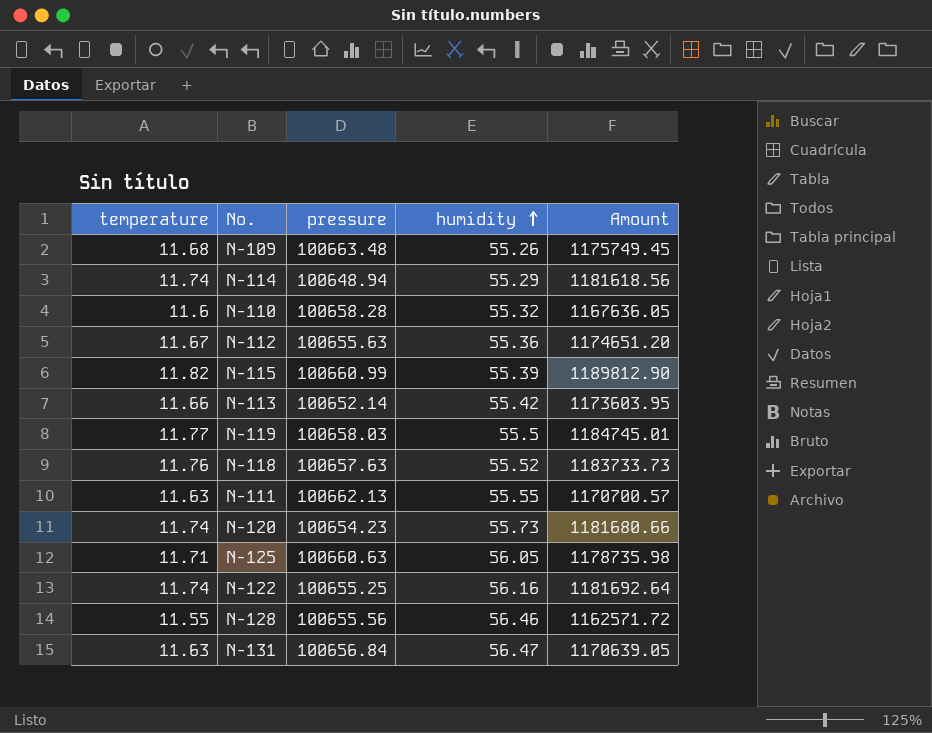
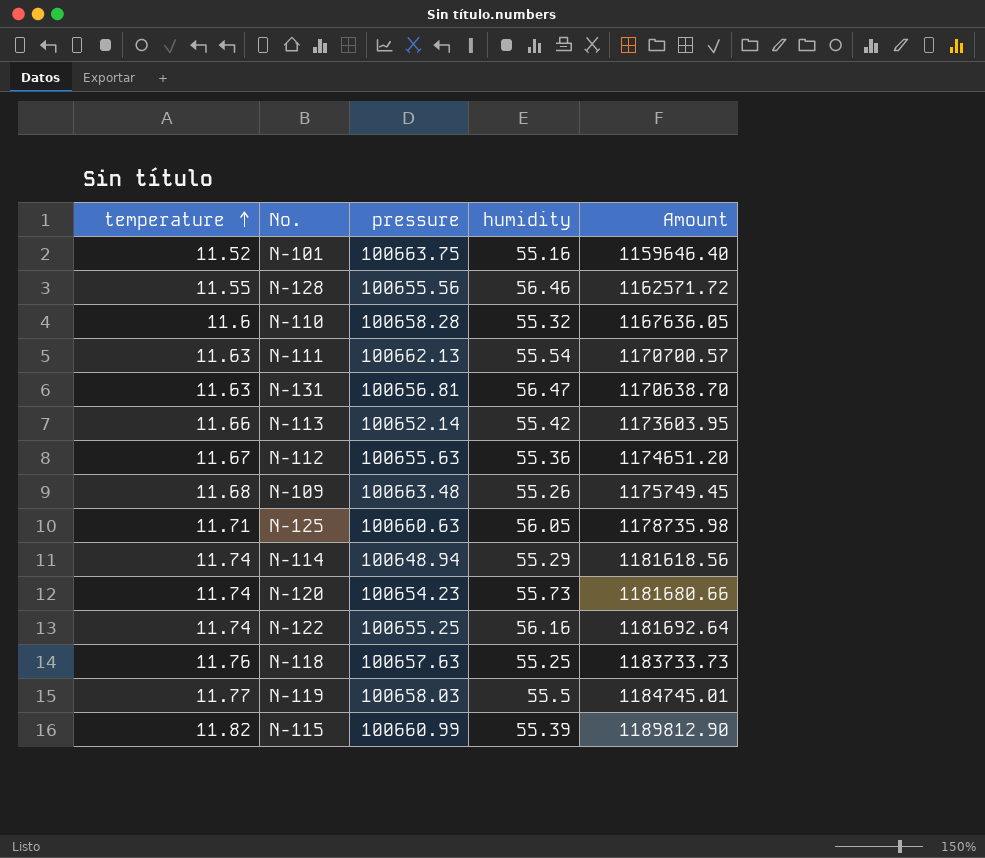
row order: humidity ascending -> temperature ascending
row N-101: none -> 11.52 | 100663.75 | 55.16 | 1159646.40
N-111 | humidity: 55.55 -> 55.54
N-131 | pressure: 100656.84 -> 100656.81
N-131 | Amount: 1170639.05 -> 1170638.70
N-118 | humidity: 55.52 -> 55.25

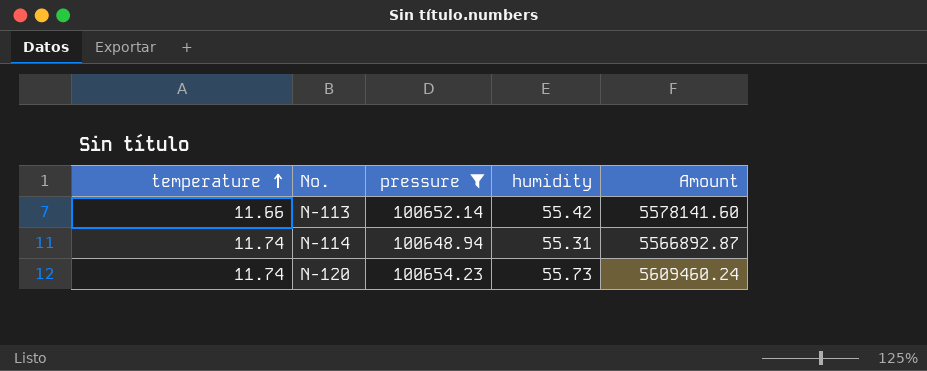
filter: none -> pressure <= 100654.23
column Amount | formula: [temperature] * [pressure] -> [pressure] * [humidity]
N-114 | humidity: 55.29 -> 55.31

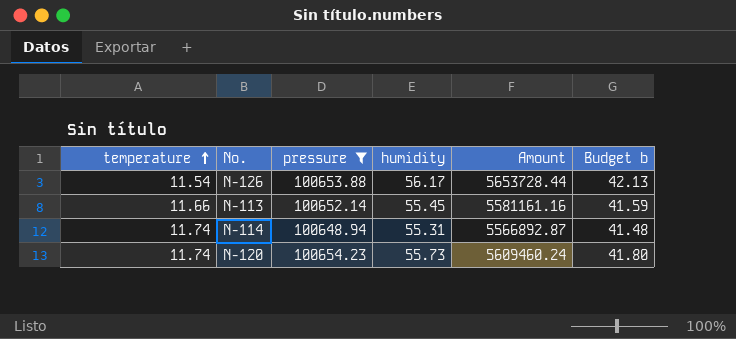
column Budget b | formula: none -> [humidity] * 0.75
row N-126: none -> 11.54 | 100653.88 | 56.17 | 5653728.44 | 42.13
N-113 | humidity: 55.42 -> 55.45
N-113 | Amount: 5578141.60 -> 5581161.16

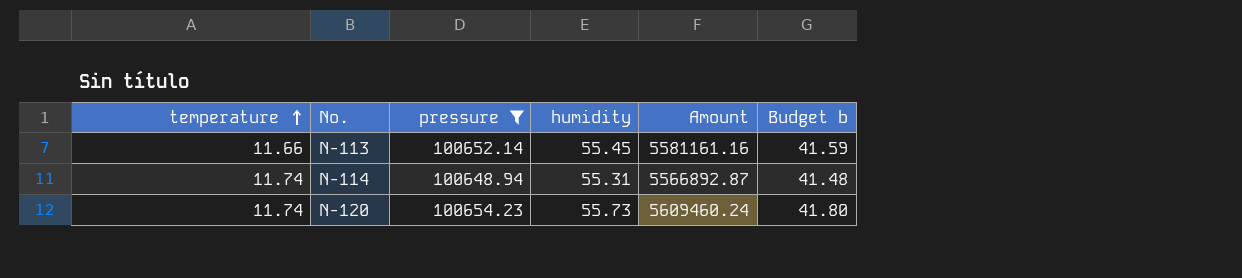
row N-126: 11.54 | 100653.88 | 56.17 | 5653728.44 | 42.13 -> none

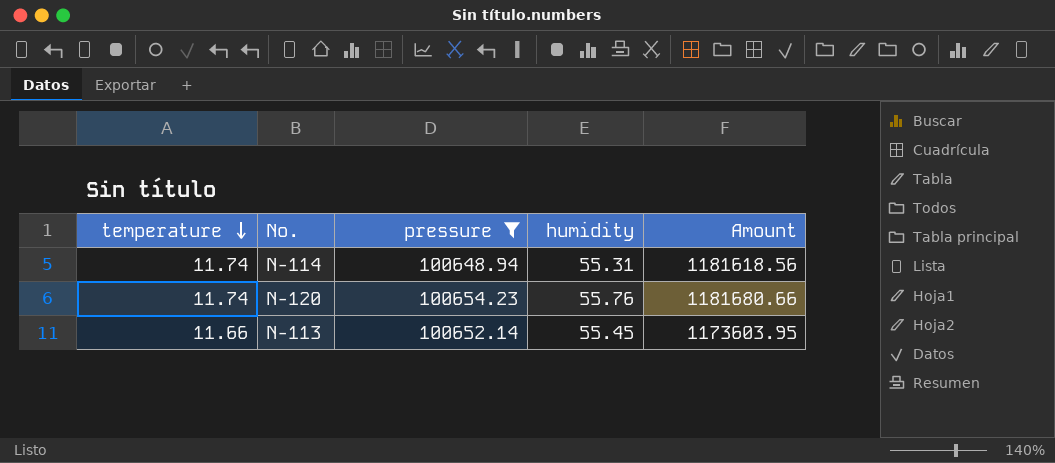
row order: temperature ascending -> temperature descending
column Budget b | formula: [humidity] * 0.75 -> none
column Amount | formula: [pressure] * [humidity] -> [temperature] * [pressure]
N-120 | humidity: 55.73 -> 55.76

